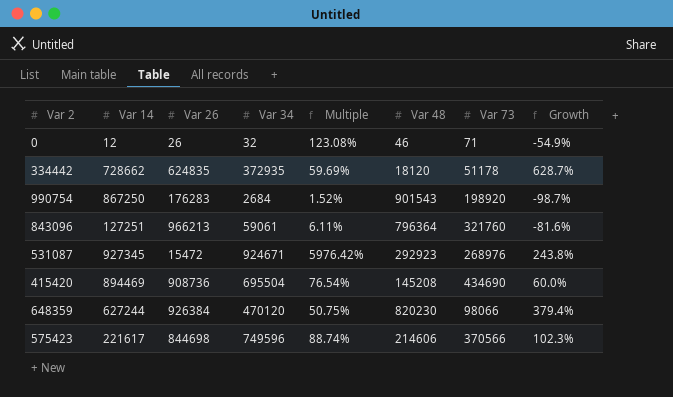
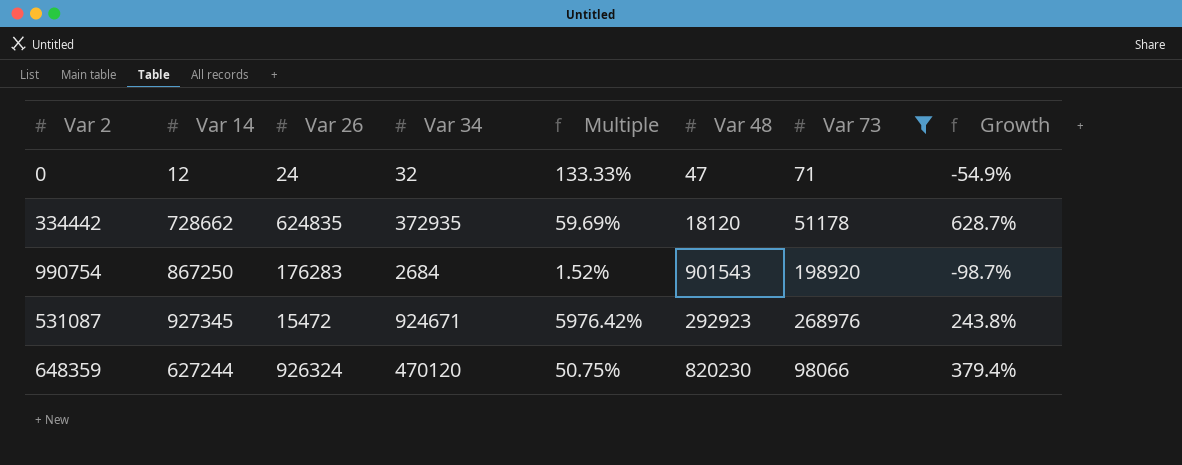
filter: none -> Var 73 <= 268976
0 | Var 26: 26 -> 24
0 | Multiple: 123.08% -> 133.33%
0 | Var 48: 46 -> 47
648359 | Var 26: 926384 -> 926324

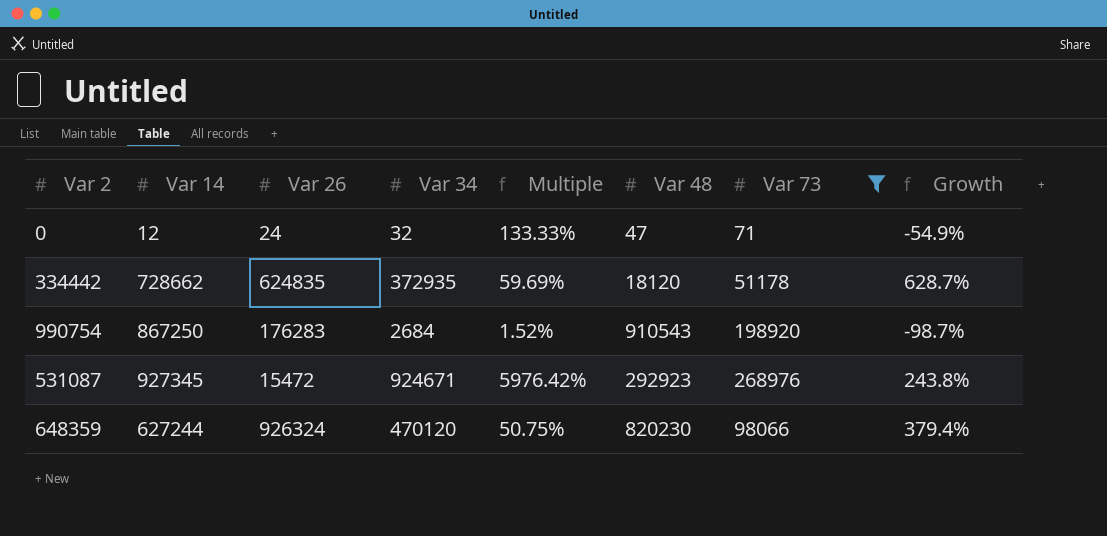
990754 | Var 48: 901543 -> 910543

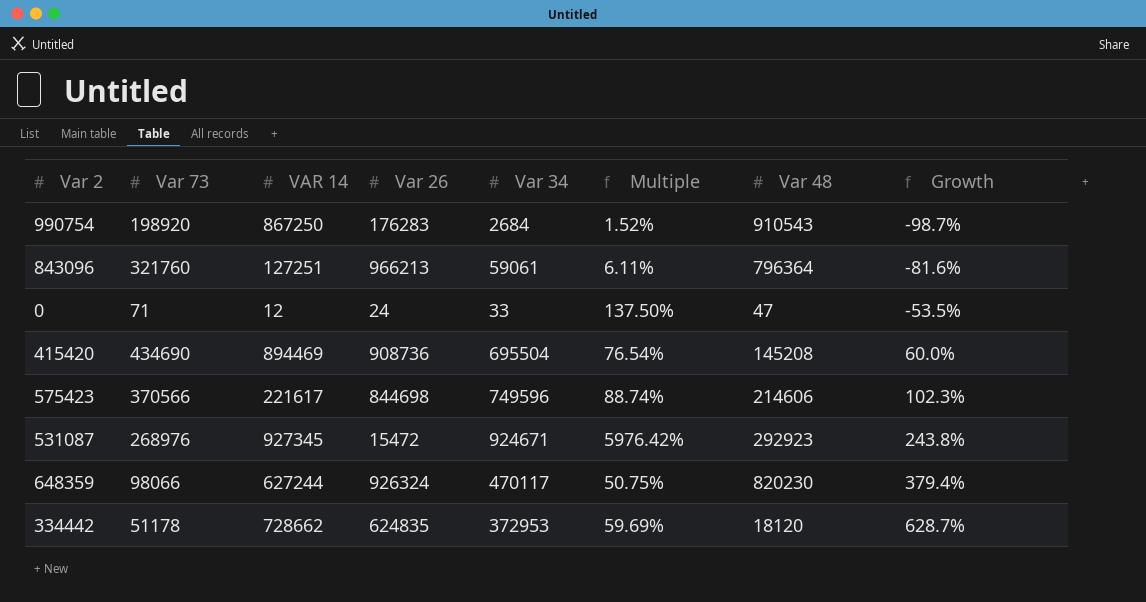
filter: Var 73 <= 268976 -> none
row order: none -> Growth ascending
column Var 73 | position: 7 -> 2
column name: Var 14 -> VAR 14
0 | Var 34: 32 -> 33
0 | Multiple: 133.33% -> 137.50%
0 | Growth: -54.9% -> -53.5%
648359 | Var 34: 470120 -> 470117
334442 | Var 34: 372935 -> 372953

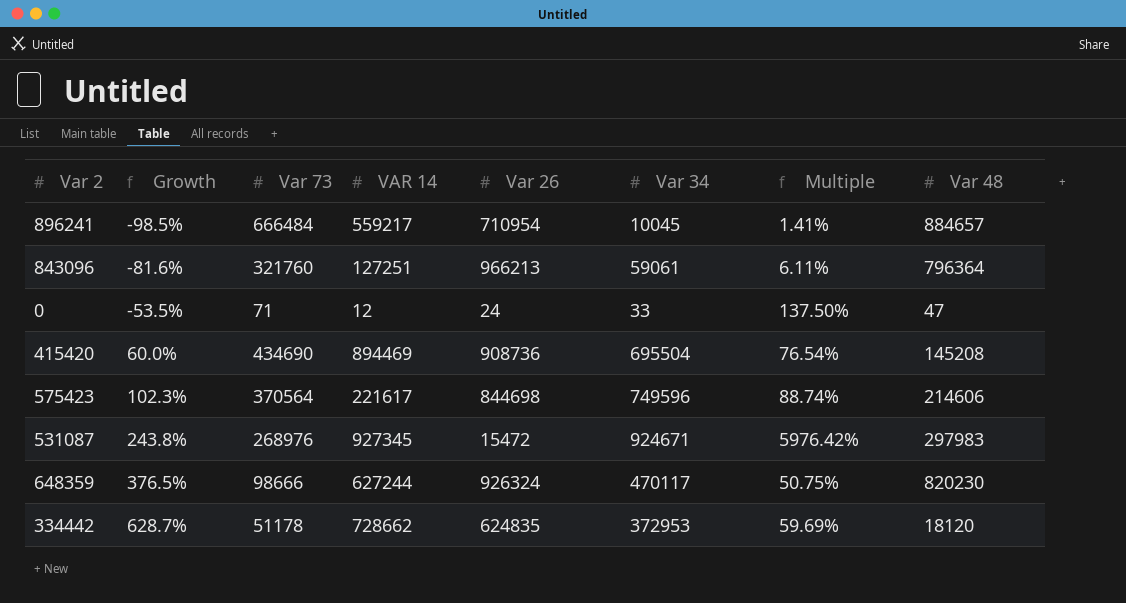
column Growth | position: 8 -> 2
row 990754: 198920 | 867250 | 176283 | 2684 | 1.52% | 910543 | -98.7% -> none
row 896241: none -> -98.5% | 666484 | 559217 | 710954 | 10045 | 1.41% | 884657
575423 | Var 73: 370566 -> 370564
531087 | Var 48: 292923 -> 297983
648359 | Growth: 379.4% -> 376.5%
648359 | Var 73: 98066 -> 98666

